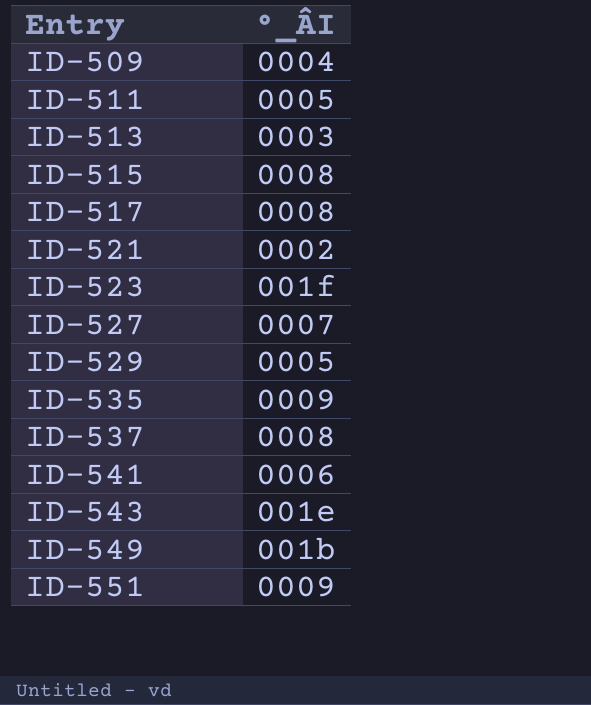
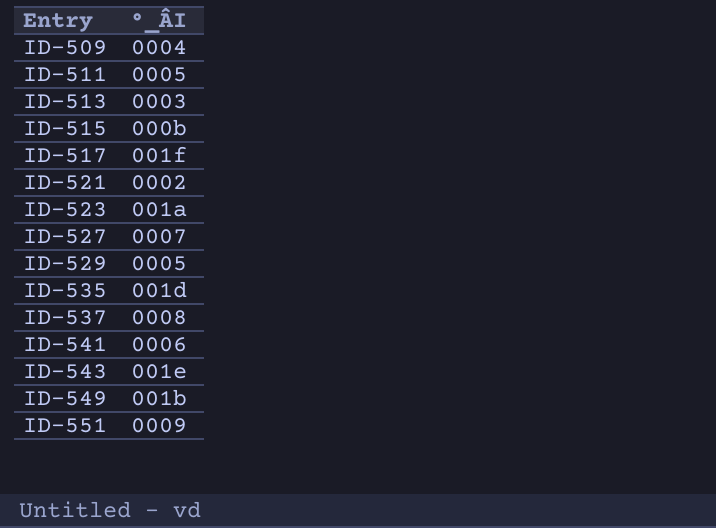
ID-515 | °_ÂI: 0008 -> 000b
ID-517 | °_ÂI: 0008 -> 001f
ID-523 | °_ÂI: 001f -> 001a
ID-535 | °_ÂI: 0009 -> 001d

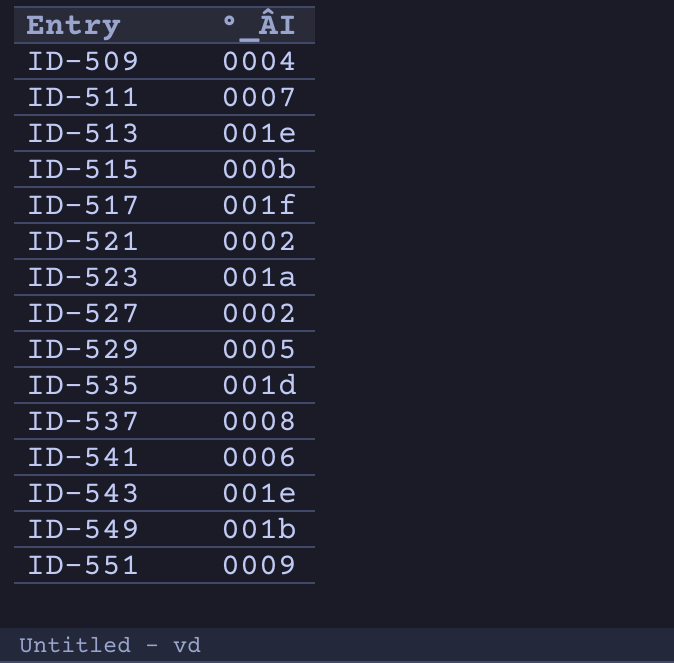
ID-511 | °_ÂI: 0005 -> 0007
ID-513 | °_ÂI: 0003 -> 001e
ID-527 | °_ÂI: 0007 -> 0002

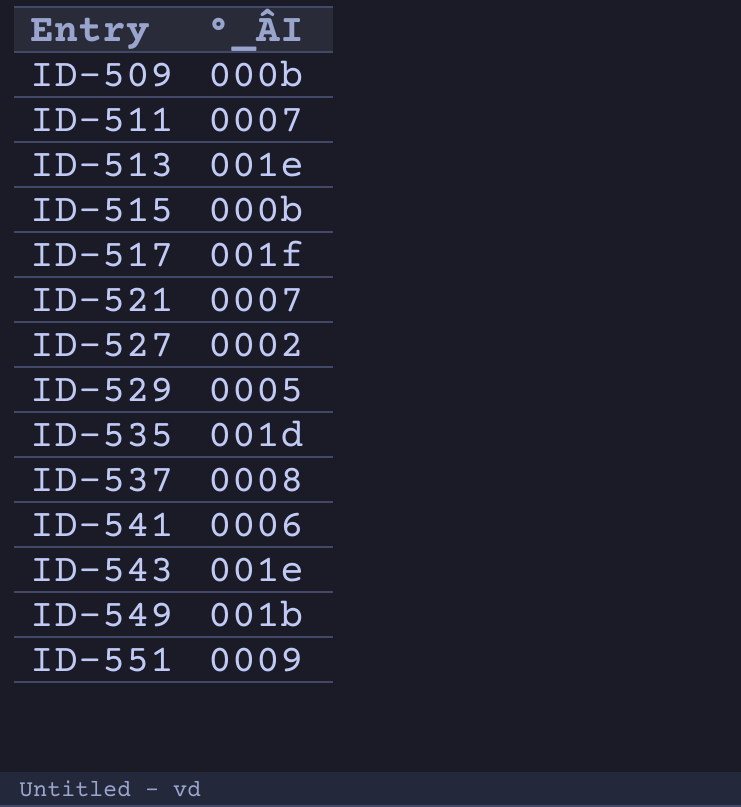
row ID-523: 001a -> none
ID-509 | °_ÂI: 0004 -> 000b
ID-521 | °_ÂI: 0002 -> 0007

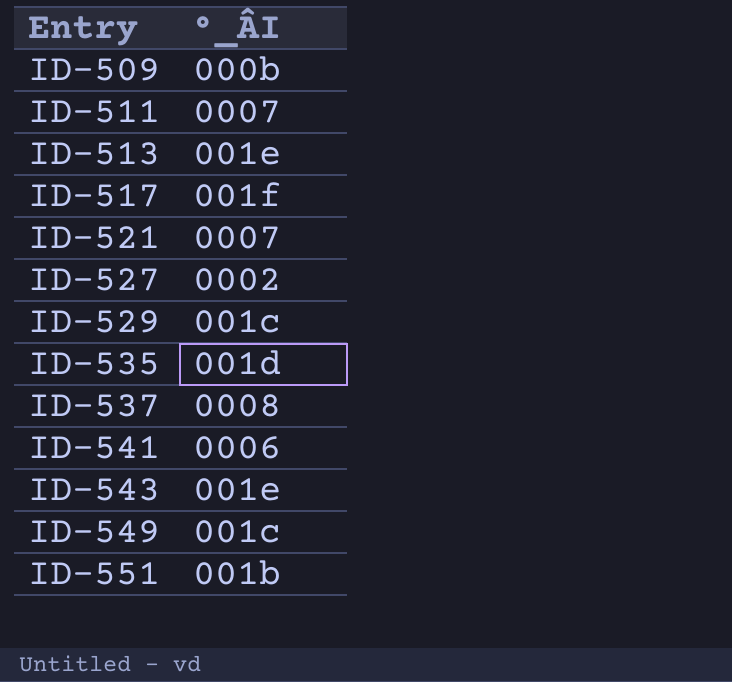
row ID-515: 000b -> none
ID-529 | °_ÂI: 0005 -> 001c
ID-549 | °_ÂI: 001b -> 001c
ID-551 | °_ÂI: 0009 -> 001b

